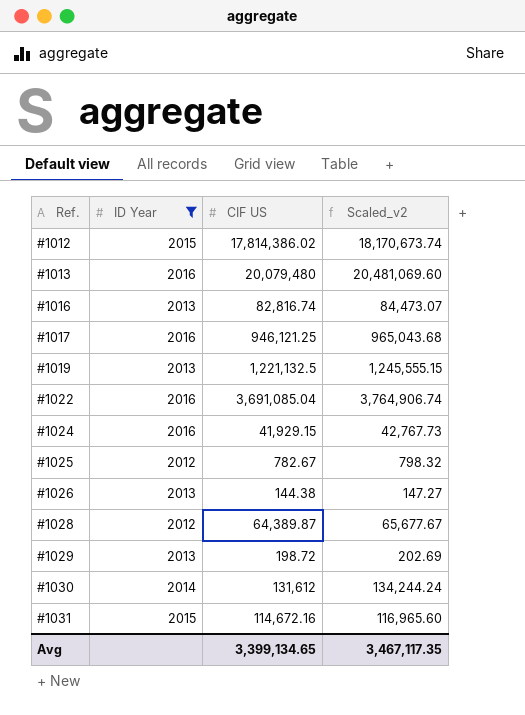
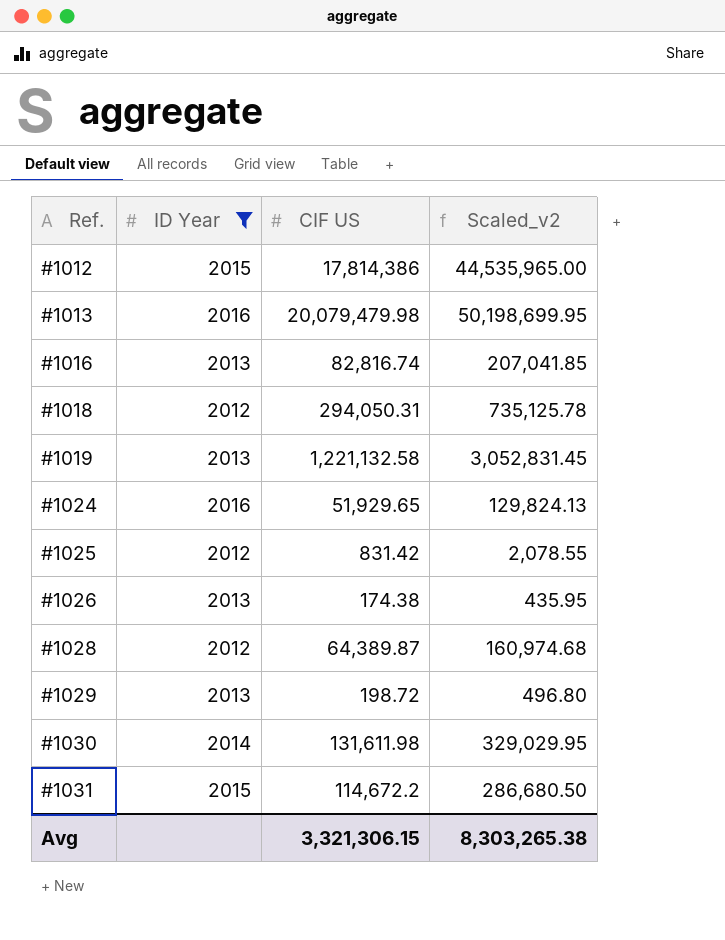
column Scaled_v2 | formula: [CIF US] * 1.02 -> [CIF US] * 2.5
row #1017: 2016 | 946,121.25 | 965,043.68 -> none
row #1022: 2016 | 3,691,085.04 | 3,764,906.74 -> none
#1012 | CIF US: 17,814,386.02 -> 17,814,386
#1013 | CIF US: 20,079,480 -> 20,079,479.98
row #1018: none -> 2012 | 294,050.31 | 735,125.78
#1019 | CIF US: 1,221,132.5 -> 1,221,132.58
#1024 | CIF US: 41,929.15 -> 51,929.65
#1025 | CIF US: 782.67 -> 831.42
#1026 | CIF US: 144.38 -> 174.38
#1030 | CIF US: 131,612 -> 131,611.98
#1031 | CIF US: 114,672.16 -> 114,672.2
Avg | CIF US: 3,399,134.65 -> 3,321,306.15
Avg | Scaled_v2: 3,467,117.35 -> 8,303,265.38

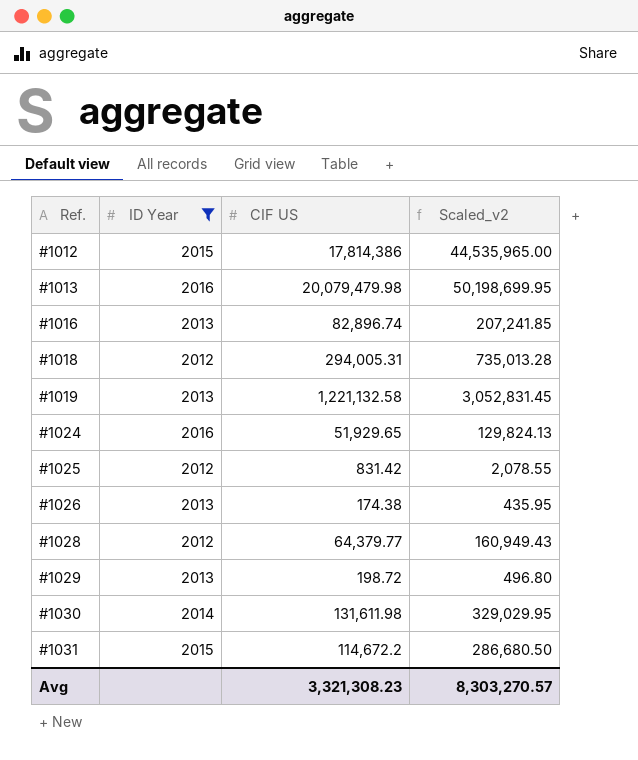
#1016 | CIF US: 82,816.74 -> 82,896.74
#1016 | Scaled_v2: 207,041.85 -> 207,241.85
#1018 | CIF US: 294,050.31 -> 294,005.31
#1018 | Scaled_v2: 735,125.78 -> 735,013.28
#1028 | CIF US: 64,389.87 -> 64,379.77
#1028 | Scaled_v2: 160,974.68 -> 160,949.43
Avg | CIF US: 3,321,306.15 -> 3,321,308.23
Avg | Scaled_v2: 8,303,265.38 -> 8,303,270.57

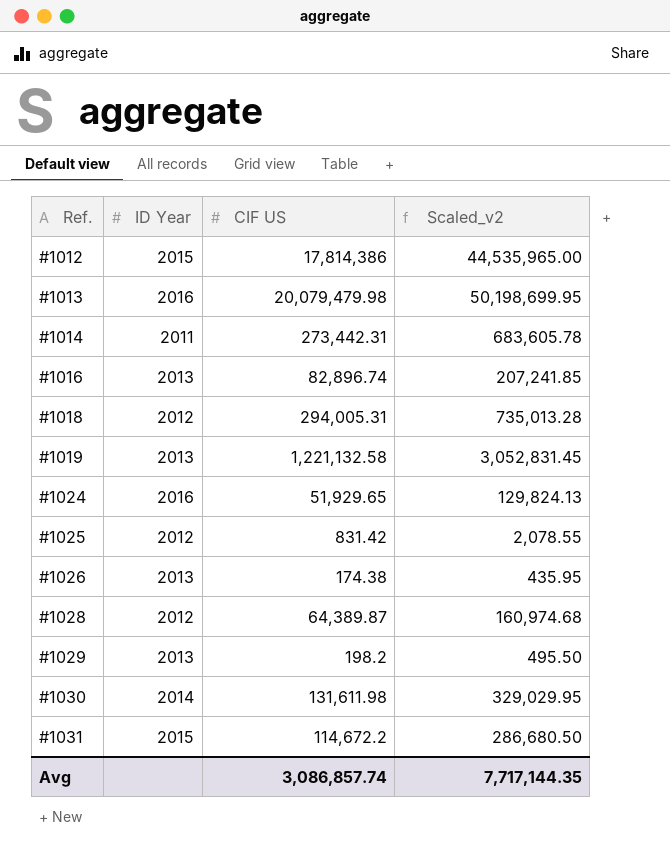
filter: ID Year != 2011 -> none
#1028 | CIF US: 64,379.77 -> 64,389.87
#1028 | Scaled_v2: 160,949.43 -> 160,974.68
#1029 | CIF US: 198.72 -> 198.2
#1029 | Scaled_v2: 496.80 -> 495.50
Avg | CIF US: 3,321,308.23 -> 3,086,857.74
Avg | Scaled_v2: 8,303,270.57 -> 7,717,144.35

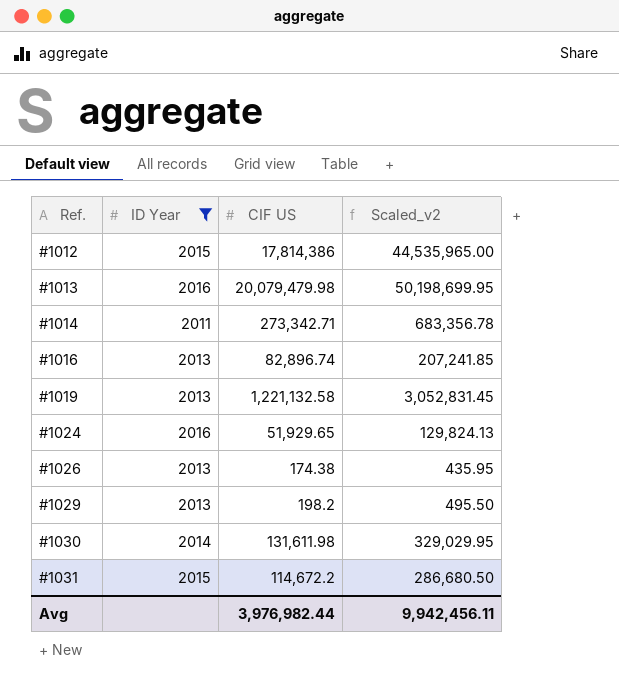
filter: none -> ID Year != 2012
#1014 | CIF US: 273,442.31 -> 273,342.71
#1014 | Scaled_v2: 683,605.78 -> 683,356.78
Avg | CIF US: 3,086,857.74 -> 3,976,982.44
Avg | Scaled_v2: 7,717,144.35 -> 9,942,456.11

